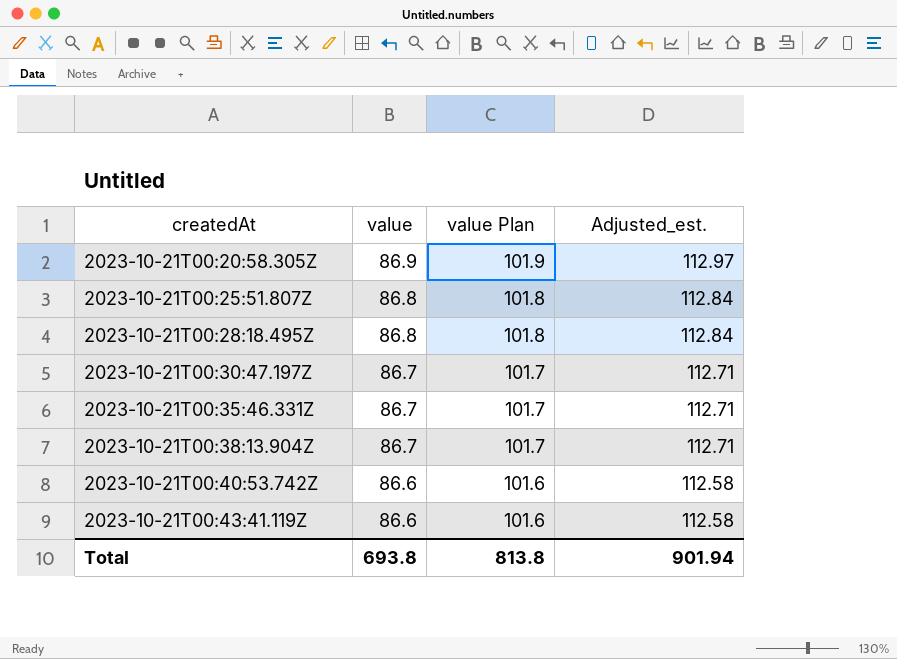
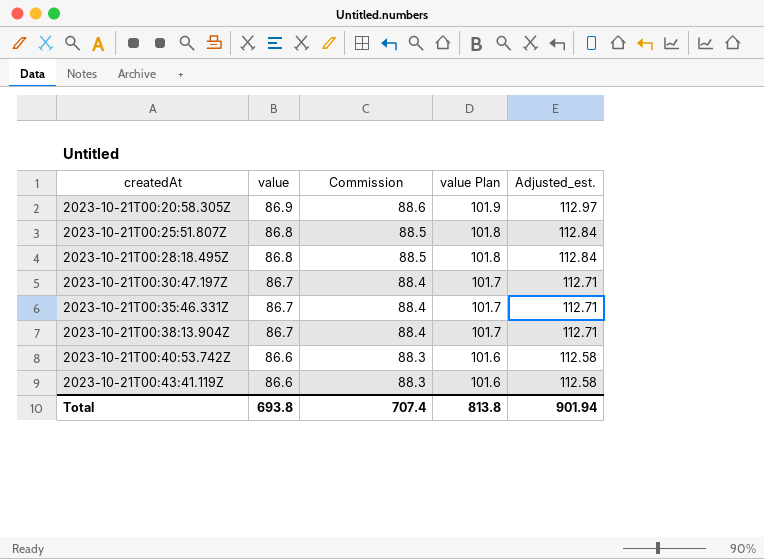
column Commission | formula: none -> [value] * 1.02

